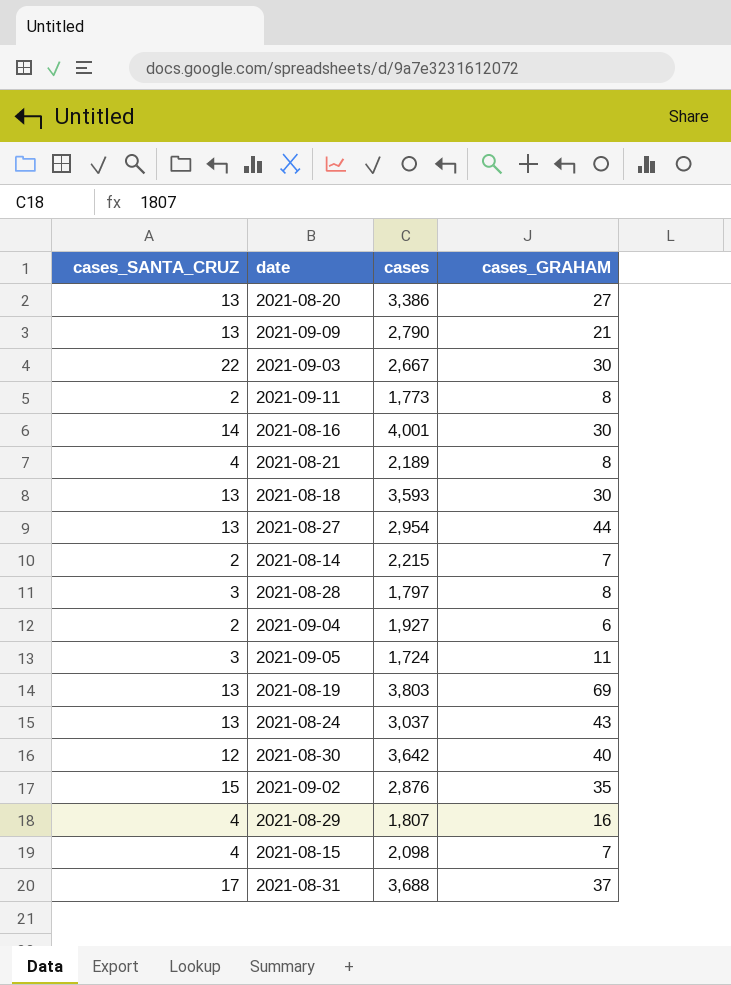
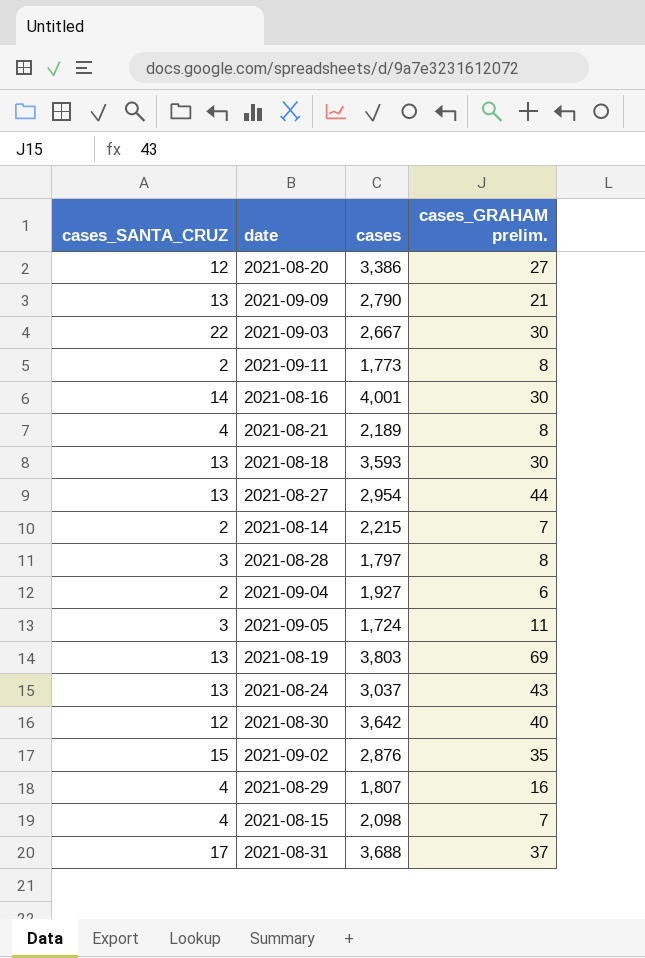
column name: cases_GRAHAM -> cases_GRAHAM prelim.
2021-08-20 | cases_SANTA_CRUZ: 13 -> 12

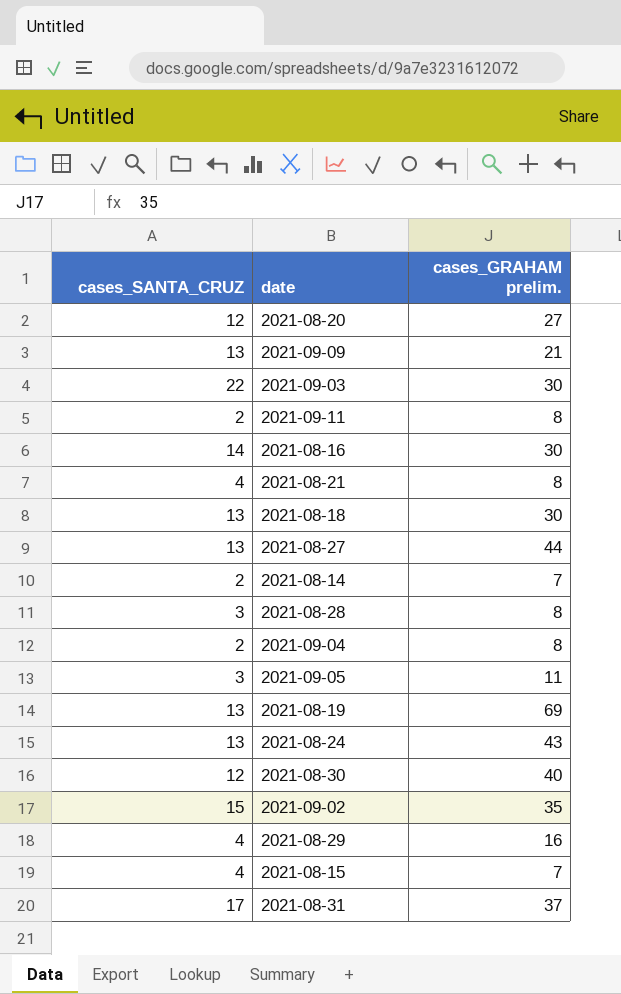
column cases | position: 3 -> none
2021-09-04 | cases_GRAHAM prelim.: 6 -> 8

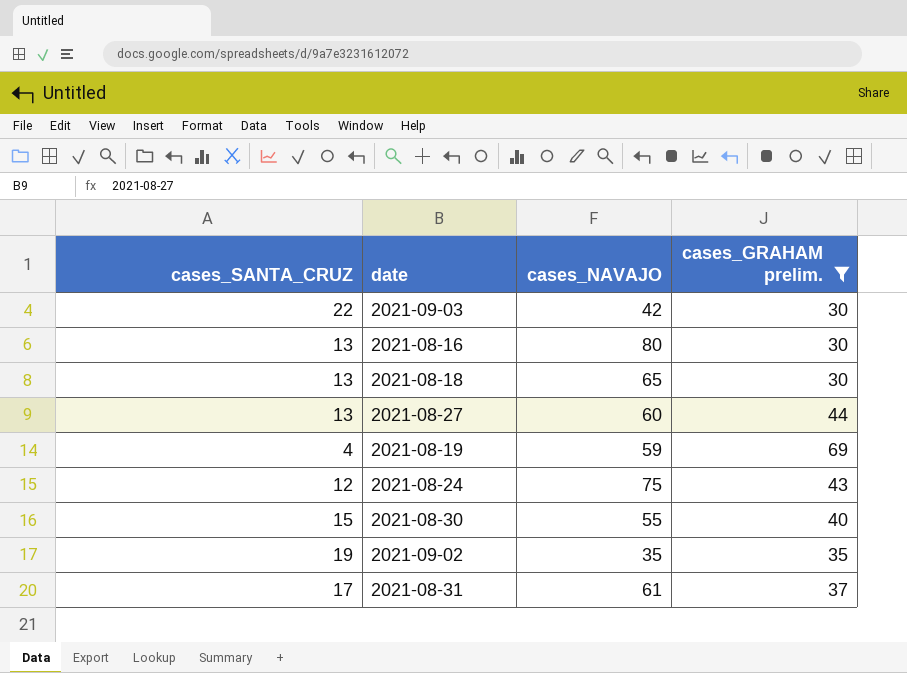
filter: none -> cases_GRAHAM prelim. >= 30
column cases_NAVAJO | position: none -> 3
2021-08-16 | cases_SANTA_CRUZ: 14 -> 13
2021-08-19 | cases_SANTA_CRUZ: 13 -> 4
2021-08-24 | cases_SANTA_CRUZ: 13 -> 12
2021-08-30 | cases_SANTA_CRUZ: 12 -> 15
2021-09-02 | cases_SANTA_CRUZ: 15 -> 19

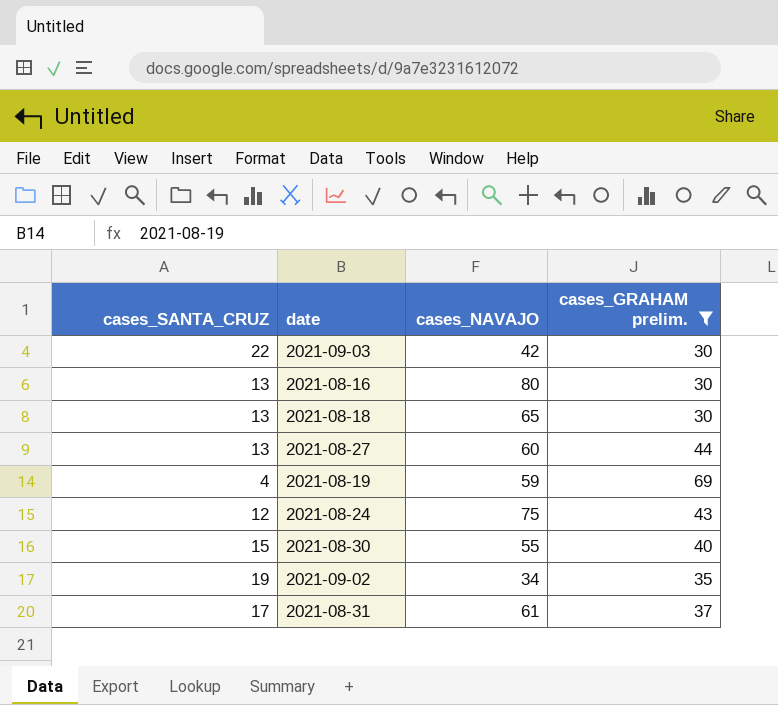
2021-09-02 | cases_NAVAJO: 35 -> 34

